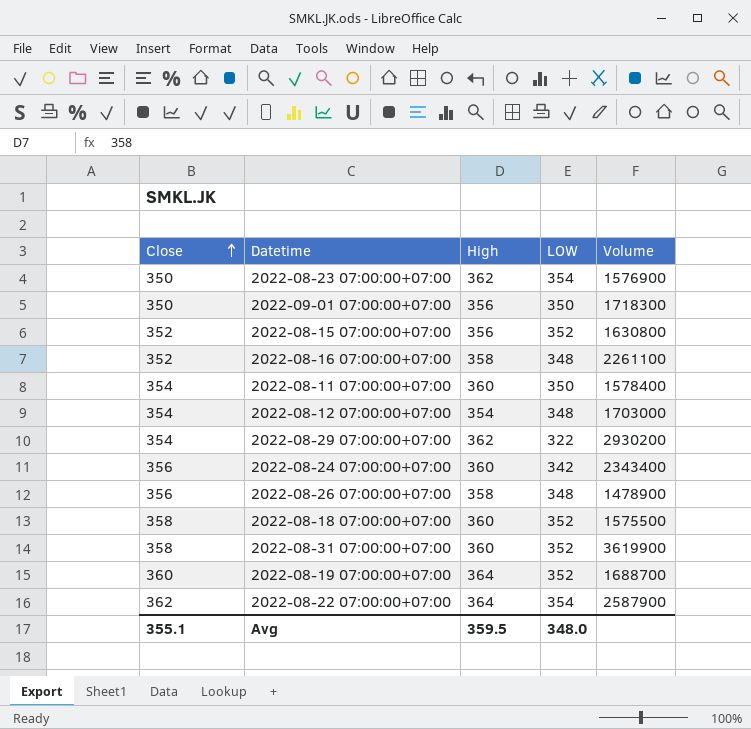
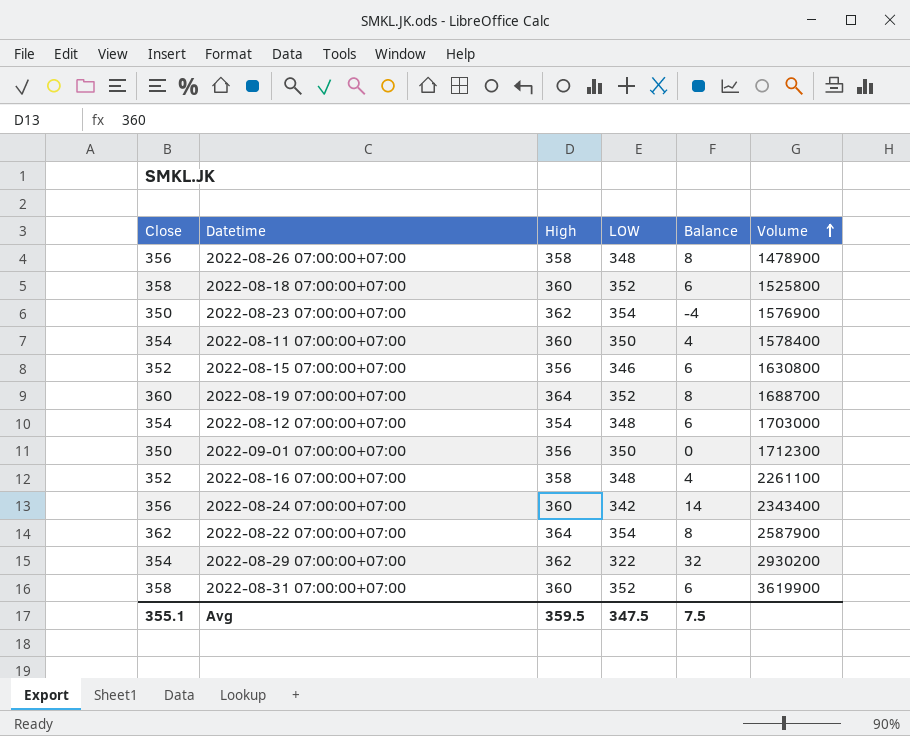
row order: Close ascending -> Volume ascending
column Balance | formula: none -> [Close] - [LOW]
2022-08-18 07:00:00+07:00 | Volume: 1575500 -> 1525800
2022-08-15 07:00:00+07:00 | LOW: 352 -> 346
2022-09-01 07:00:00+07:00 | Volume: 1718300 -> 1712300
Avg | LOW: 348.0 -> 347.5

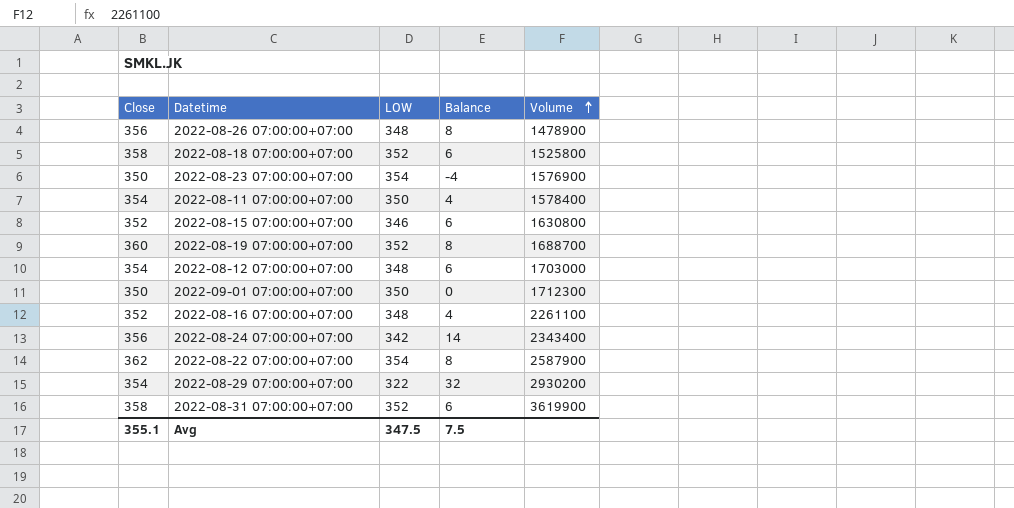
column High | position: 3 -> none

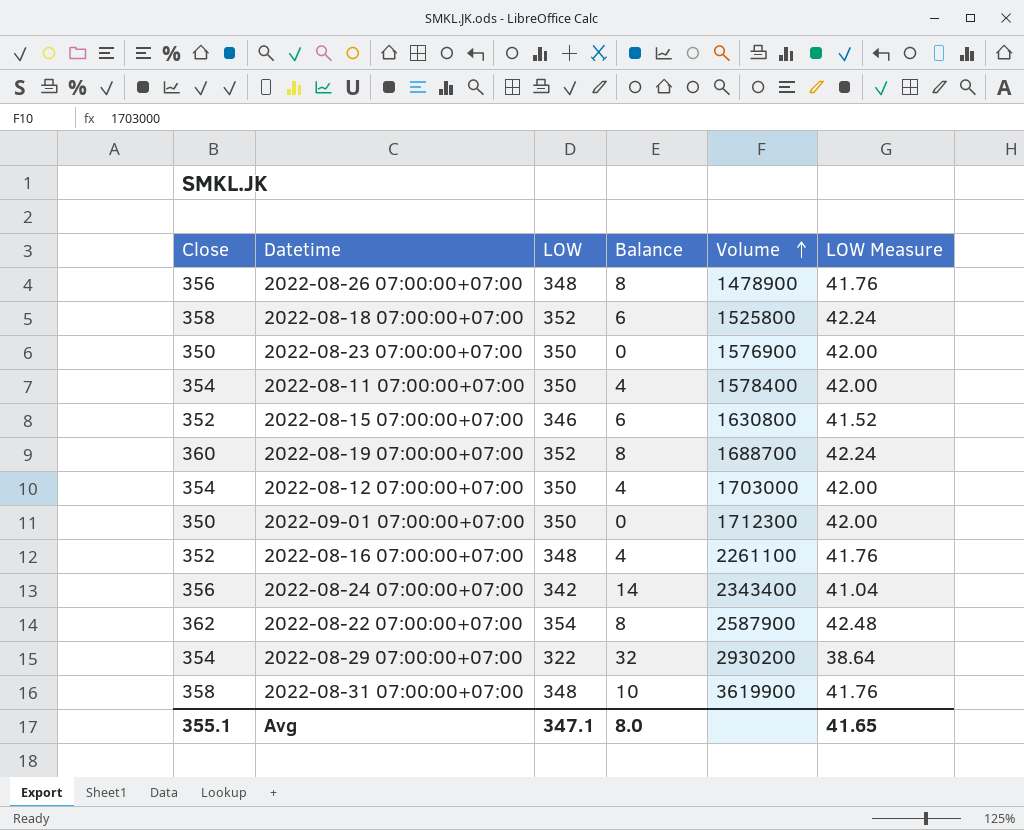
column LOW Measure | formula: none -> [LOW] * 0.12
2022-08-23 07:00:00+07:00 | LOW: 354 -> 350
2022-08-23 07:00:00+07:00 | Balance: -4 -> 0
2022-08-12 07:00:00+07:00 | LOW: 348 -> 350
2022-08-12 07:00:00+07:00 | Balance: 6 -> 4
2022-08-31 07:00:00+07:00 | LOW: 352 -> 348
2022-08-31 07:00:00+07:00 | Balance: 6 -> 10
Avg | LOW: 347.5 -> 347.1
Avg | Balance: 7.5 -> 8.0

